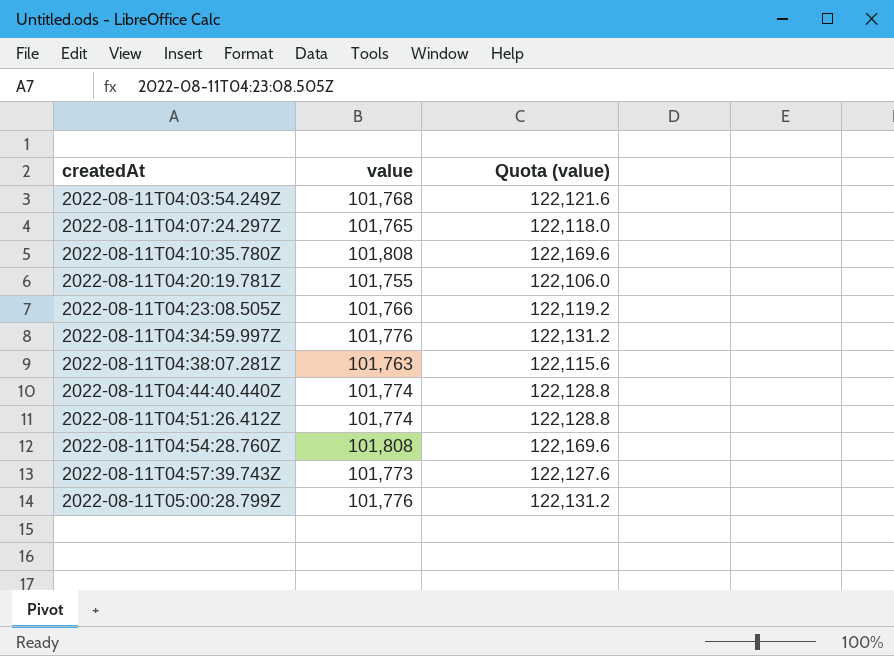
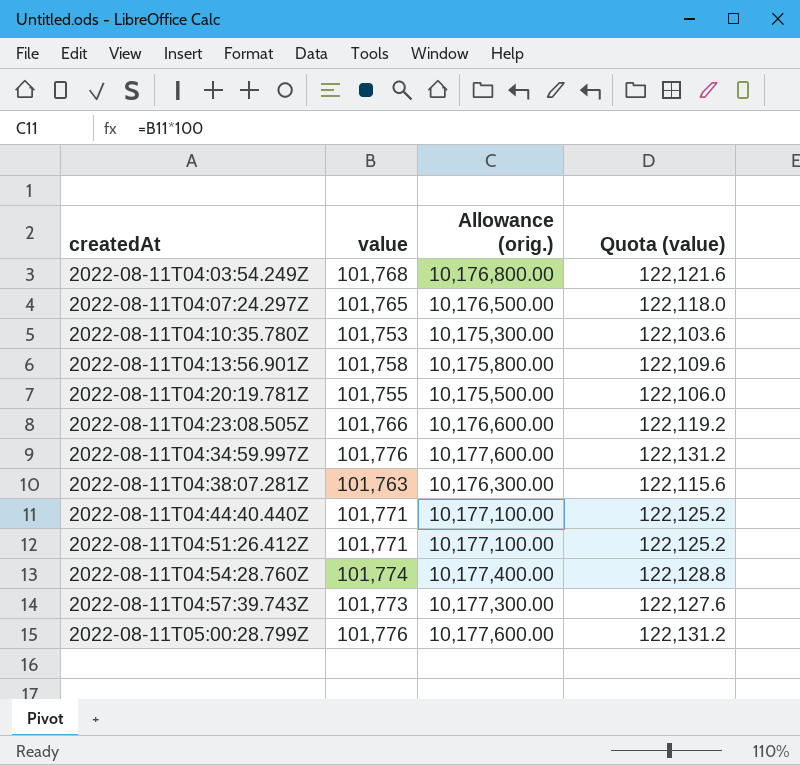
column Allowance (orig.) | formula: none -> [value] * 100
2022-08-11T04:10:35.780Z | value: 101,808 -> 101,753
2022-08-11T04:10:35.780Z | Quota (value): 122,169.6 -> 122,103.6
row 2022-08-11T04:13:56.901Z: none -> 101,758 | 10,175,800.00 | 122,109.6
2022-08-11T04:44:40.440Z | value: 101,774 -> 101,771
2022-08-11T04:44:40.440Z | Quota (value): 122,128.8 -> 122,125.2
2022-08-11T04:51:26.412Z | value: 101,774 -> 101,771
2022-08-11T04:51:26.412Z | Quota (value): 122,128.8 -> 122,125.2
2022-08-11T04:54:28.760Z | value: 101,808 -> 101,774
2022-08-11T04:54:28.760Z | Quota (value): 122,169.6 -> 122,128.8

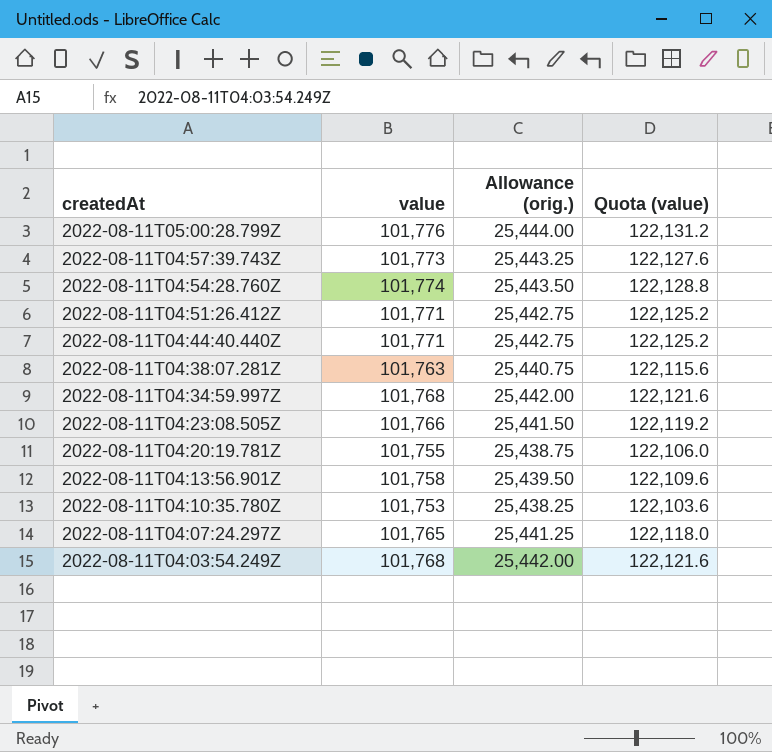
row order: createdAt ascending -> createdAt descending
column Allowance (orig.) | formula: [value] * 100 -> [value] * 0.25
2022-08-11T04:34:59.997Z | value: 101,776 -> 101,768
2022-08-11T04:34:59.997Z | Quota (value): 122,131.2 -> 122,121.6

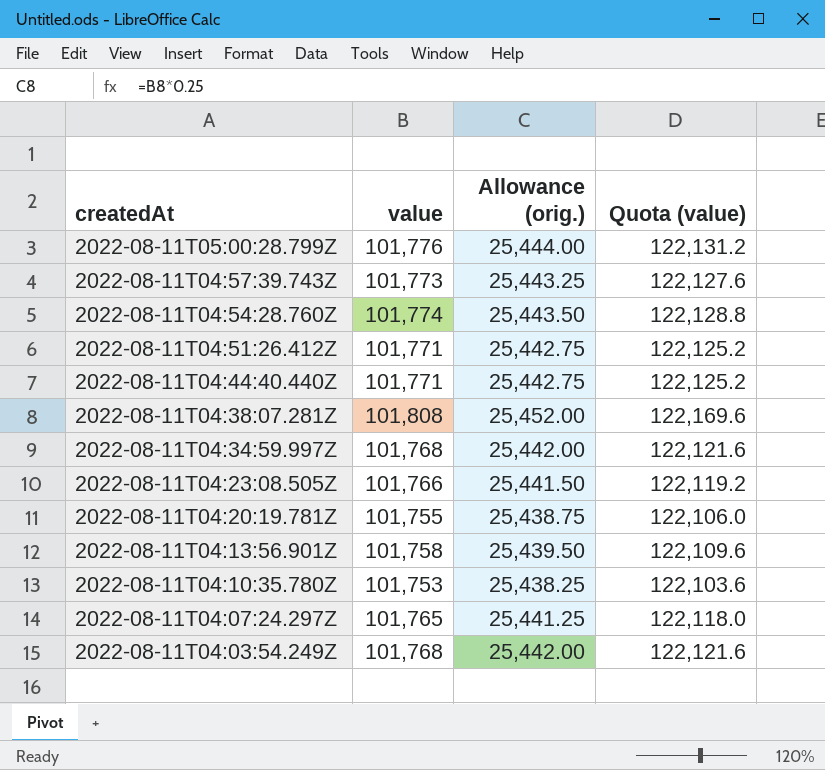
2022-08-11T04:38:07.281Z | value: 101,763 -> 101,808
2022-08-11T04:38:07.281Z | Allowance (orig.): 25,440.75 -> 25,452.00
2022-08-11T04:38:07.281Z | Quota (value): 122,115.6 -> 122,169.6

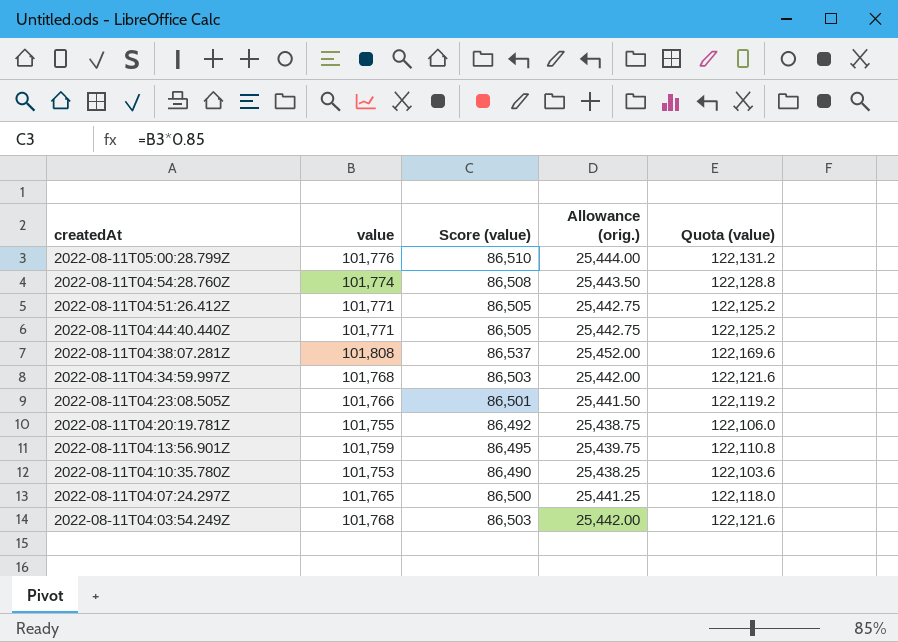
column Score (value) | formula: none -> [value] * 0.85
row 2022-08-11T04:57:39.743Z: 101,773 | 25,443.25 | 122,127.6 -> none
2022-08-11T04:13:56.901Z | value: 101,758 -> 101,759
2022-08-11T04:13:56.901Z | Allowance (orig.): 25,439.50 -> 25,439.75
2022-08-11T04:13:56.901Z | Quota (value): 122,109.6 -> 122,110.8

